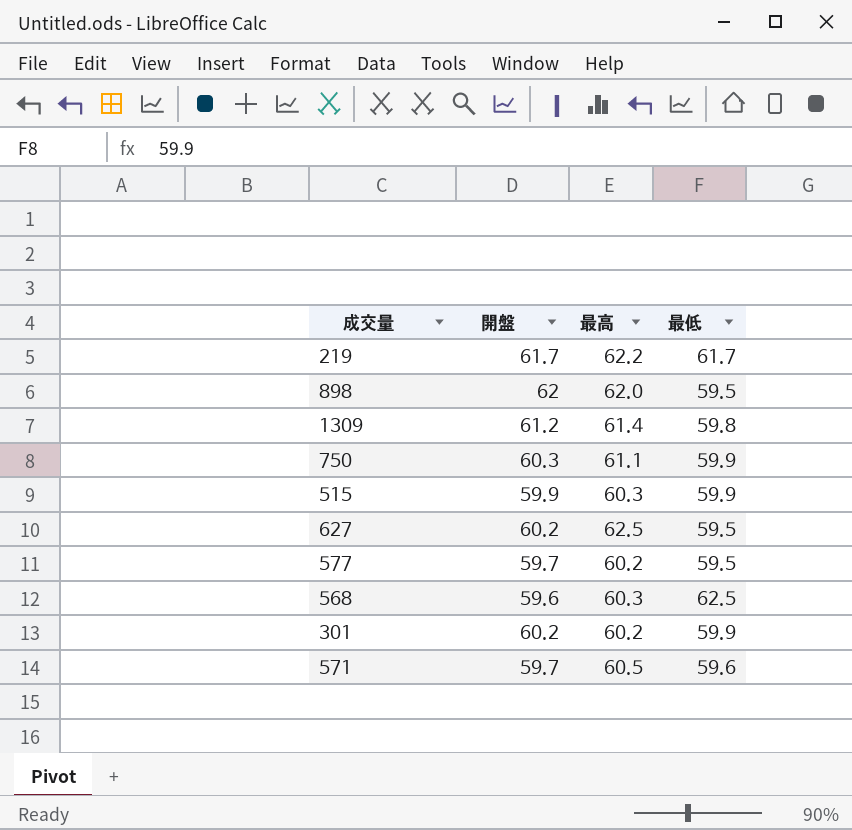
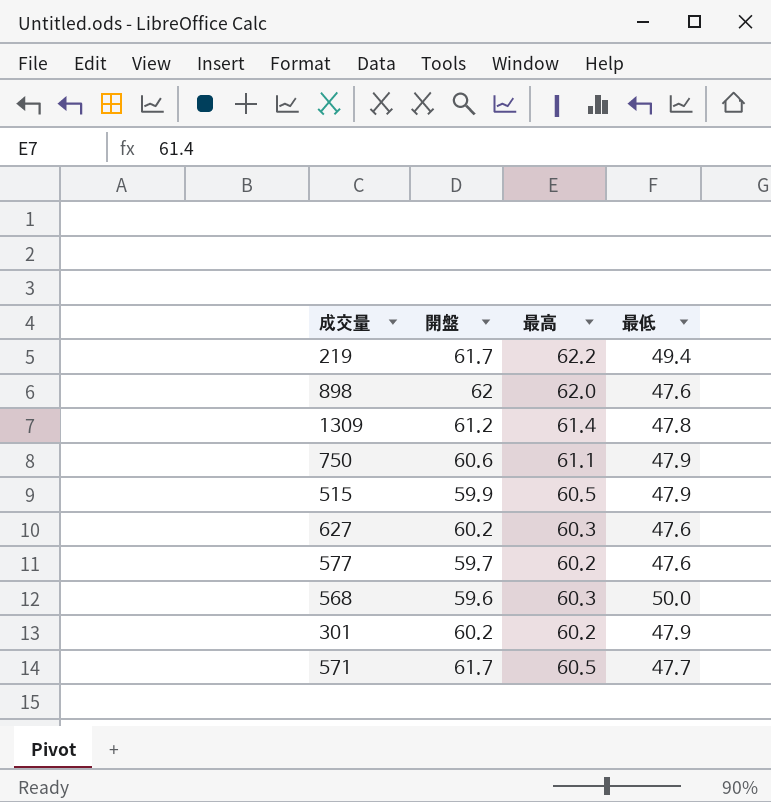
219 | 最低: 61.7 -> 49.4
898 | 最低: 59.5 -> 47.6
1309 | 最低: 59.8 -> 47.8
750 | 開盤: 60.3 -> 60.6
750 | 最低: 59.9 -> 47.9
515 | 最高: 60.3 -> 60.5
515 | 最低: 59.9 -> 47.9
627 | 最高: 62.5 -> 60.3
627 | 最低: 59.5 -> 47.6
577 | 最低: 59.5 -> 47.6
568 | 最低: 62.5 -> 50.0
301 | 最低: 59.9 -> 47.9
571 | 開盤: 59.7 -> 61.7
571 | 最低: 59.6 -> 47.7

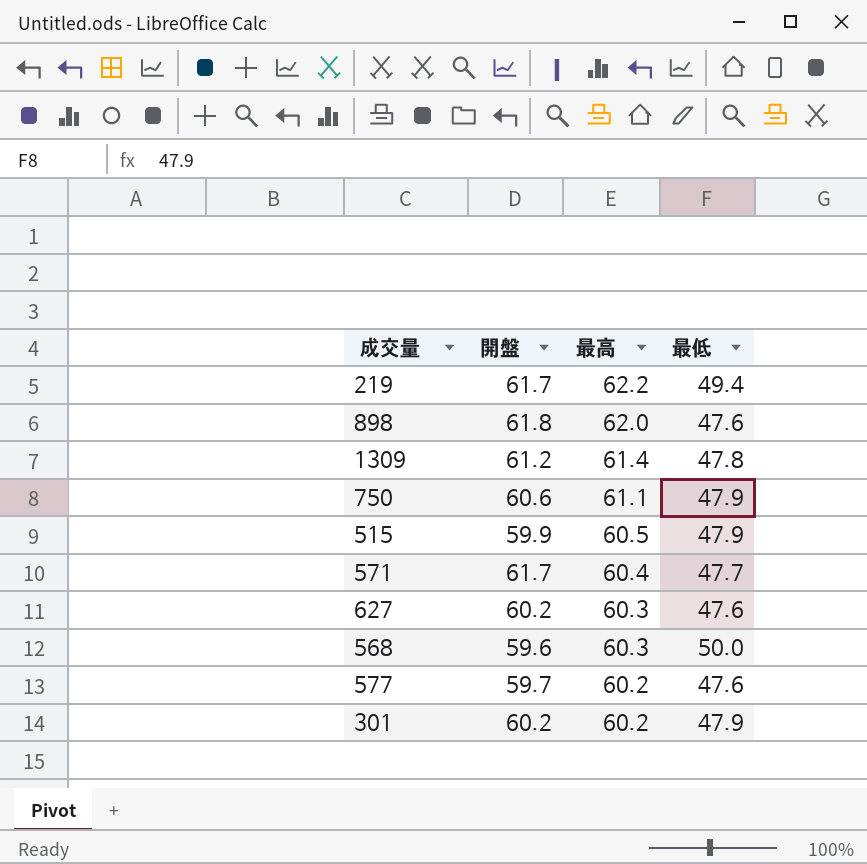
row order: none -> 最高 descending
898 | 開盤: 62 -> 61.8
571 | 最高: 60.5 -> 60.4

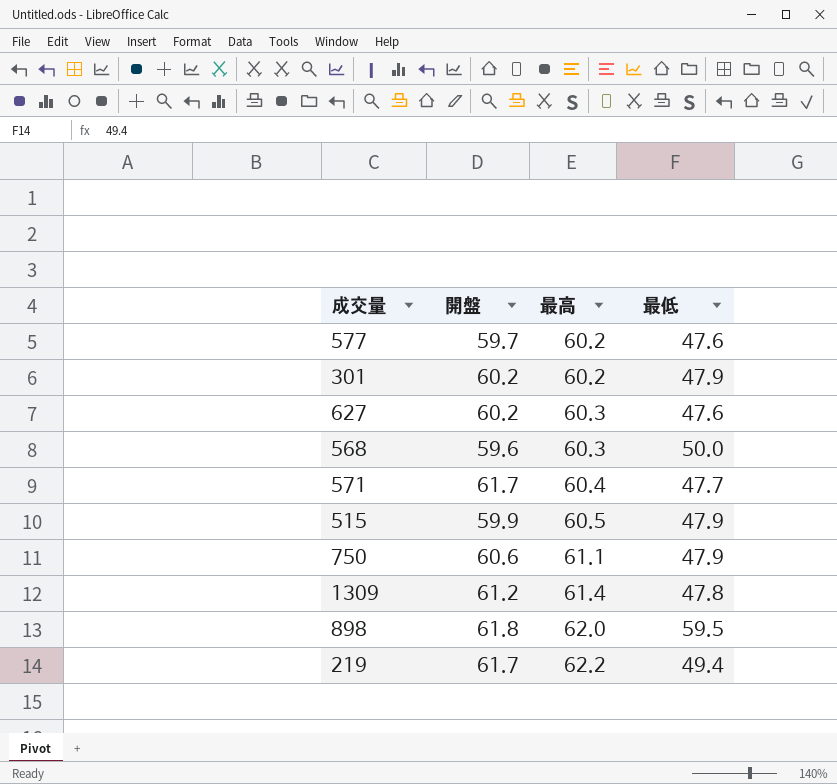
row order: 最高 descending -> 最高 ascending
898 | 最低: 47.6 -> 59.5

